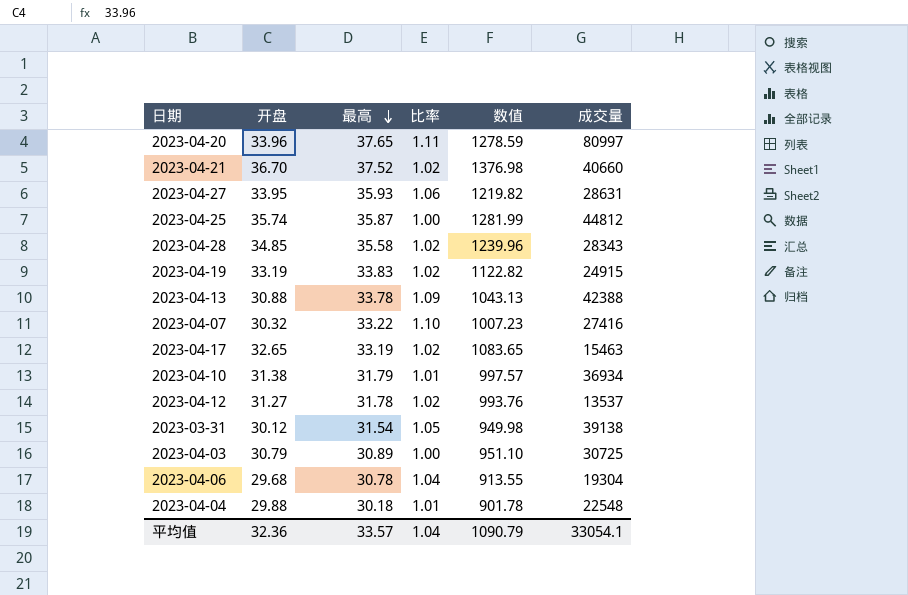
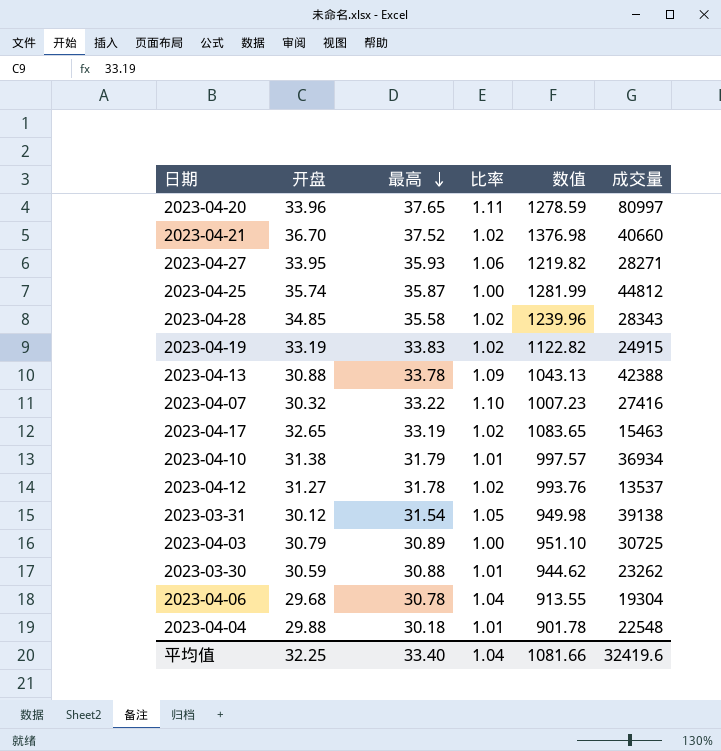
2023-04-27 | 成交量: 28631 -> 28271
row 2023-03-30: none -> 30.59 | 30.88 | 1.01 | 944.62 | 23262
平均值 | 开盘: 32.36 -> 32.25
平均值 | 最高: 33.57 -> 33.40
平均值 | 数值: 1090.79 -> 1081.66
平均值 | 成交量: 33054.1 -> 32419.6

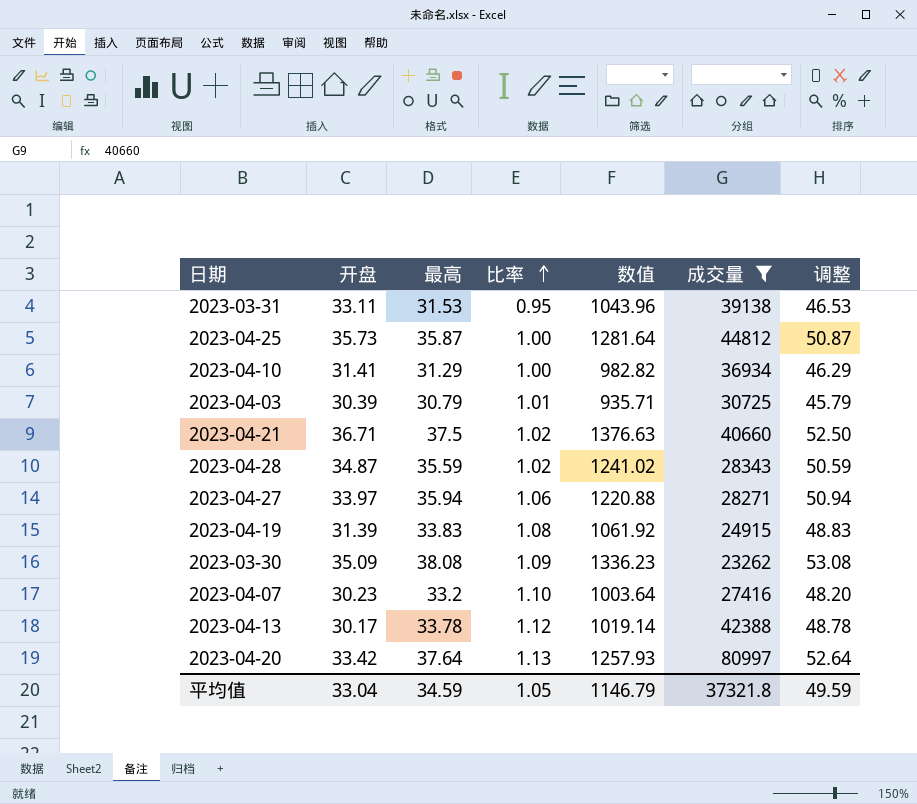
filter: none -> 成交量 >= 23262
row order: 最高 descending -> 比率 ascending
column 调整 | formula: none -> [最高] + 15
2023-03-31 | 开盘: 30.12 -> 33.11
2023-03-31 | 最高: 31.54 -> 31.53
2023-03-31 | 比率: 1.05 -> 0.95
2023-03-31 | 数值: 949.98 -> 1043.96
2023-04-25 | 开盘: 35.74 -> 35.73
2023-04-25 | 数值: 1281.99 -> 1281.64
2023-04-10 | 开盘: 31.38 -> 31.41
2023-04-10 | 最高: 31.79 -> 31.29
2023-04-10 | 比率: 1.01 -> 1.00
2023-04-10 | 数值: 997.57 -> 982.82
2023-04-03 | 开盘: 30.79 -> 30.39
2023-04-03 | 最高: 30.89 -> 30.79
2023-04-03 | 比率: 1.00 -> 1.01
2023-04-03 | 数值: 951.10 -> 935.71
2023-04-21 | 开盘: 36.70 -> 36.71
2023-04-21 | 最高: 37.52 -> 37.5
2023-04-21 | 数值: 1376.98 -> 1376.63
2023-04-28 | 开盘: 34.85 -> 34.87
2023-04-28 | 最高: 35.58 -> 35.59
2023-04-28 | 数值: 1239.96 -> 1241.02
2023-04-27 | 开盘: 33.95 -> 33.97
2023-04-27 | 最高: 35.93 -> 35.94
2023-04-27 | 数值: 1219.82 -> 1220.88
2023-04-19 | 开盘: 33.19 -> 31.39
2023-04-19 | 比率: 1.02 -> 1.08
2023-04-19 | 数值: 1122.82 -> 1061.92
2023-03-30 | 开盘: 30.59 -> 35.09
2023-03-30 | 最高: 30.88 -> 38.08
2023-03-30 | 比率: 1.01 -> 1.09
2023-03-30 | 数值: 944.62 -> 1336.23
2023-04-07 | 开盘: 30.32 -> 30.23
2023-04-07 | 最高: 33.22 -> 33.2
2023-04-07 | 数值: 1007.23 -> 1003.64
2023-04-13 | 开盘: 30.88 -> 30.17
2023-04-13 | 比率: 1.09 -> 1.12
2023-04-13 | 数值: 1043.13 -> 1019.14
2023-04-20 | 开盘: 33.96 -> 33.42
2023-04-20 | 最高: 37.65 -> 37.64
2023-04-20 | 比率: 1.11 -> 1.13
2023-04-20 | 数值: 1278.59 -> 1257.93
平均值 | 开盘: 32.25 -> 33.04
平均值 | 最高: 33.40 -> 34.59
平均值 | 比率: 1.04 -> 1.05
平均值 | 数值: 1081.66 -> 1146.79
平均值 | 成交量: 32419.6 -> 37321.8

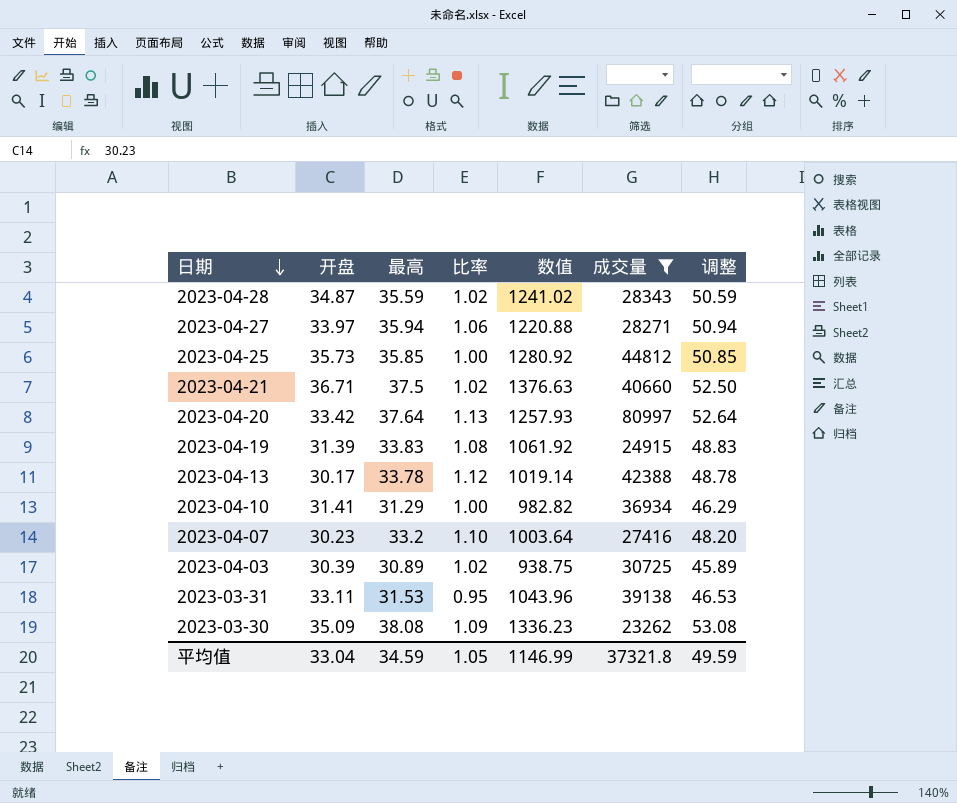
row order: 比率 ascending -> 日期 descending
2023-04-25 | 最高: 35.87 -> 35.85
2023-04-25 | 数值: 1281.64 -> 1280.92
2023-04-25 | 调整: 50.87 -> 50.85
2023-04-03 | 最高: 30.79 -> 30.89
2023-04-03 | 比率: 1.01 -> 1.02
2023-04-03 | 数值: 935.71 -> 938.75
2023-04-03 | 调整: 45.79 -> 45.89
平均值 | 数值: 1146.79 -> 1146.99

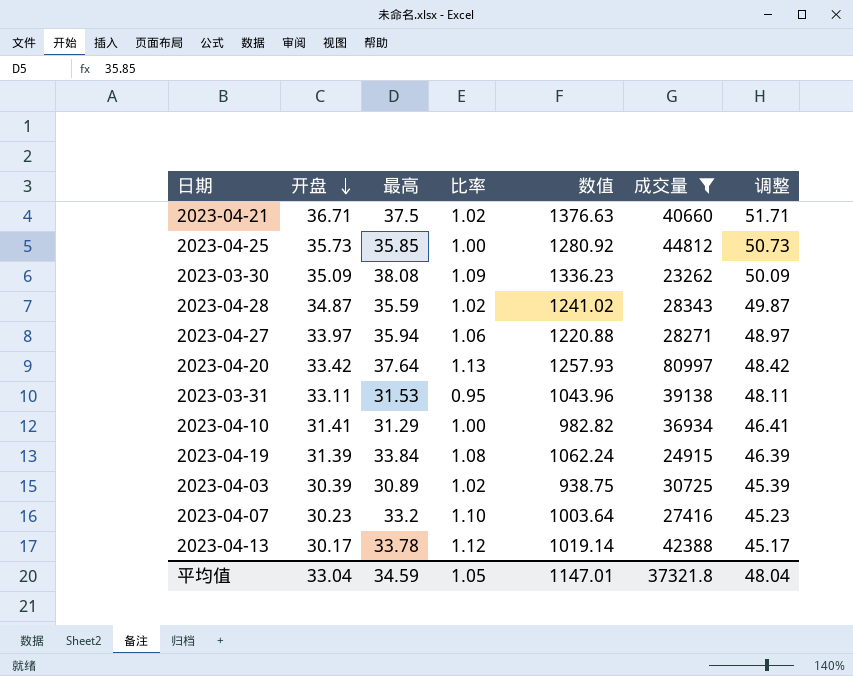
row order: 日期 descending -> 开盘 descending
column 调整 | formula: [最高] + 15 -> [开盘] + 15
2023-04-19 | 最高: 33.83 -> 33.84
2023-04-19 | 数值: 1061.92 -> 1062.24
平均值 | 数值: 1146.99 -> 1147.01
平均值 | 调整: 49.59 -> 48.04

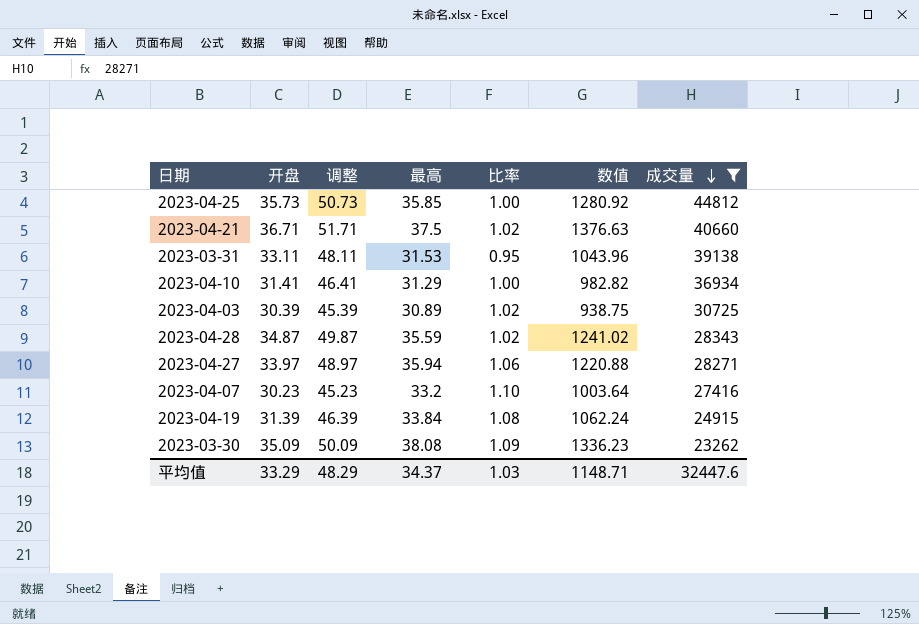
row order: 开盘 descending -> 成交量 descending
column 调整 | position: 7 -> 3
row 2023-04-20: 33.42 | 37.64 | 1.13 | 1257.93 | 80997 | 48.42 -> none
row 2023-04-13: 30.17 | 33.78 | 1.12 | 1019.14 | 42388 | 45.17 -> none
平均值 | 开盘: 33.04 -> 33.29
平均值 | 调整: 48.04 -> 48.29
平均值 | 最高: 34.59 -> 34.37
平均值 | 比率: 1.05 -> 1.03
平均值 | 数值: 1147.01 -> 1148.71
平均值 | 成交量: 37321.8 -> 32447.6

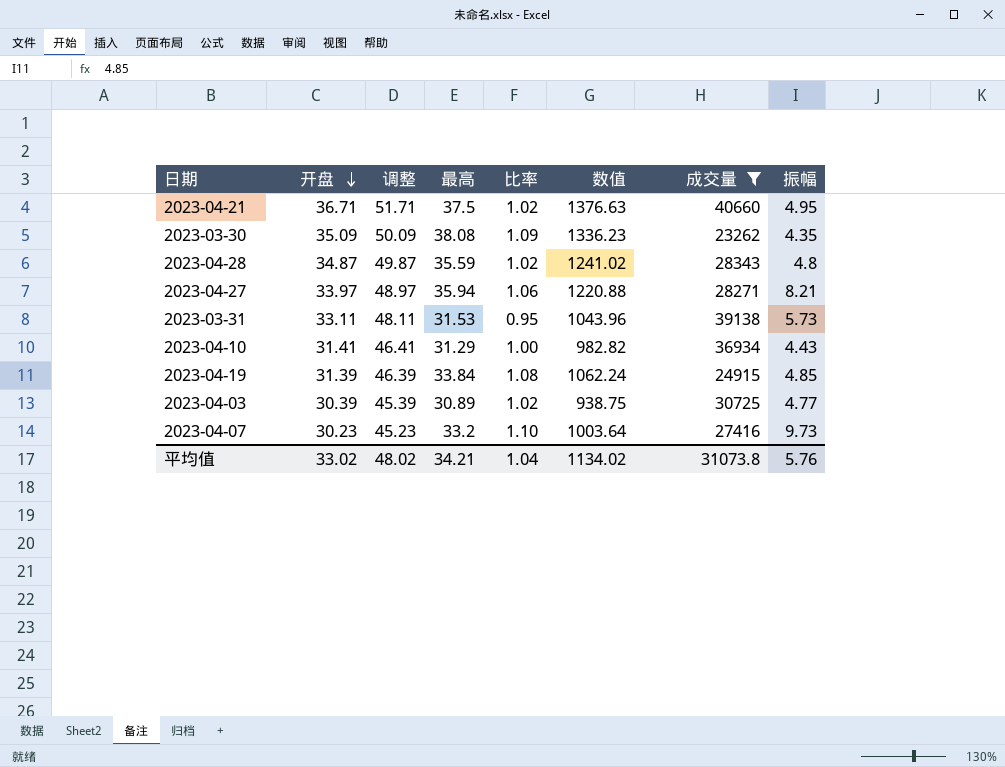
row order: 成交量 descending -> 开盘 descending
column 振幅 | position: none -> 8
row 2023-04-25: 35.73 | 50.73 | 35.85 | 1.00 | 1280.92 | 44812 -> none
平均值 | 开盘: 33.29 -> 33.02
平均值 | 调整: 48.29 -> 48.02
平均值 | 最高: 34.37 -> 34.21
平均值 | 比率: 1.03 -> 1.04
平均值 | 数值: 1148.71 -> 1134.02
平均值 | 成交量: 32447.6 -> 31073.8

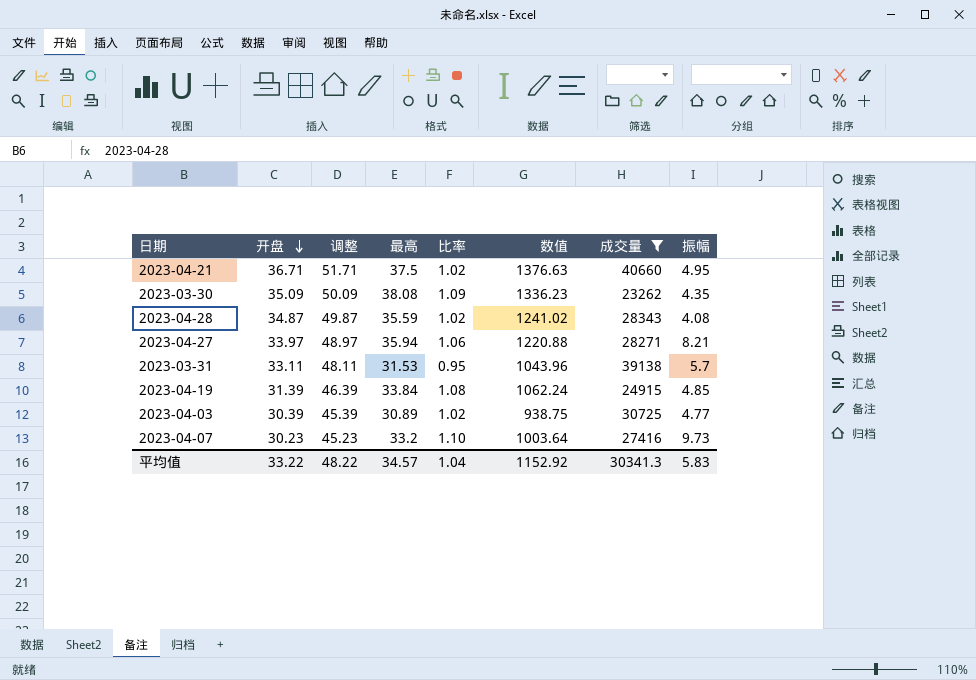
row 2023-04-10: 31.41 | 46.41 | 31.29 | 1.00 | 982.82 | 36934 | 4.43 -> none
2023-04-28 | 振幅: 4.8 -> 4.08
2023-03-31 | 振幅: 5.73 -> 5.7
平均值 | 开盘: 33.02 -> 33.22
平均值 | 调整: 48.02 -> 48.22
平均值 | 最高: 34.21 -> 34.57
平均值 | 数值: 1134.02 -> 1152.92
平均值 | 成交量: 31073.8 -> 30341.3
平均值 | 振幅: 5.76 -> 5.83

